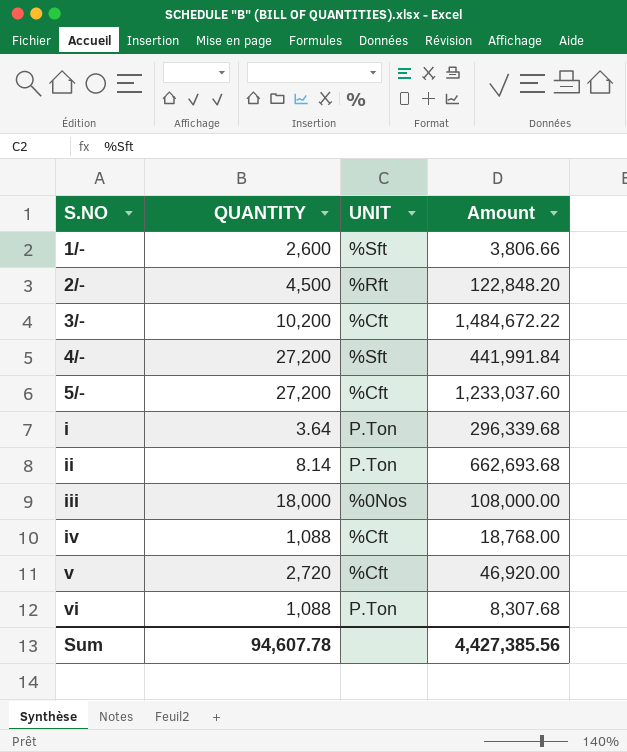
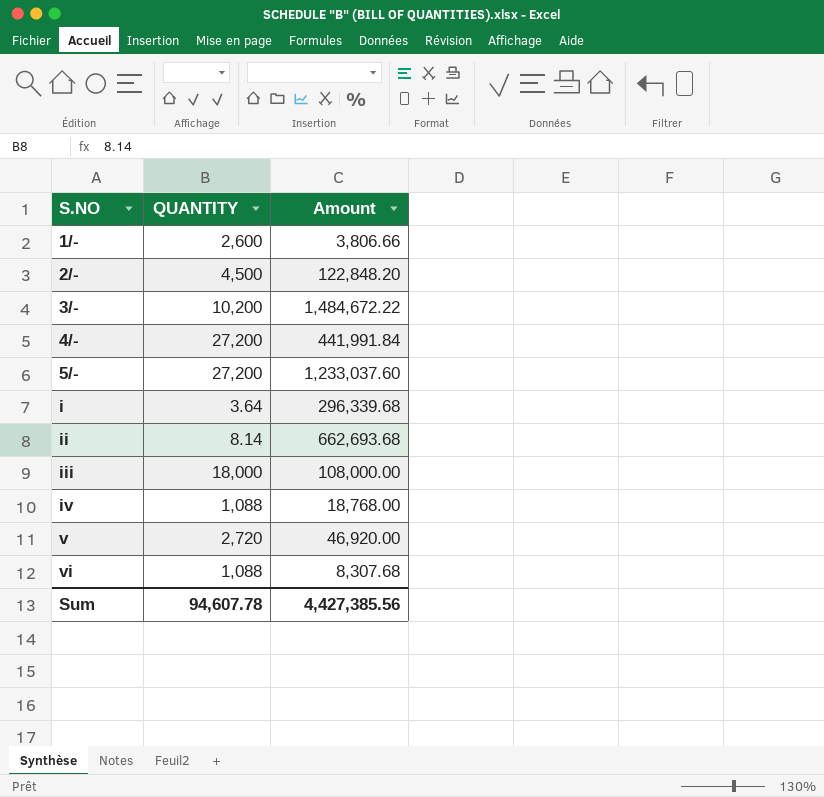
column UNIT | position: 3 -> none

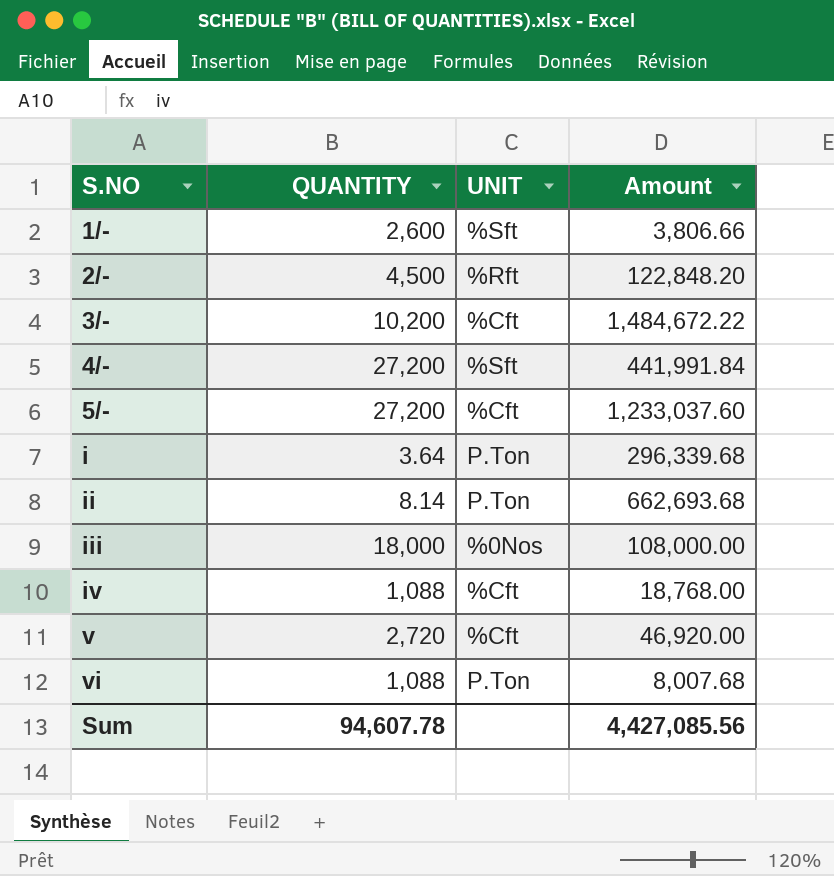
column UNIT | position: none -> 3
vi | Amount: 8,307.68 -> 8,007.68
Sum | Amount: 4,427,385.56 -> 4,427,085.56

